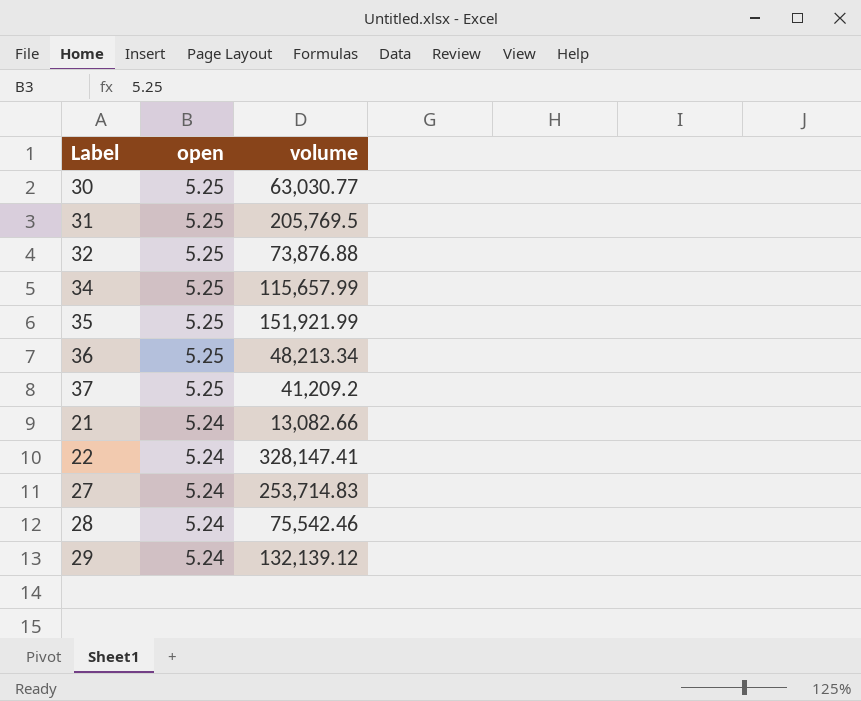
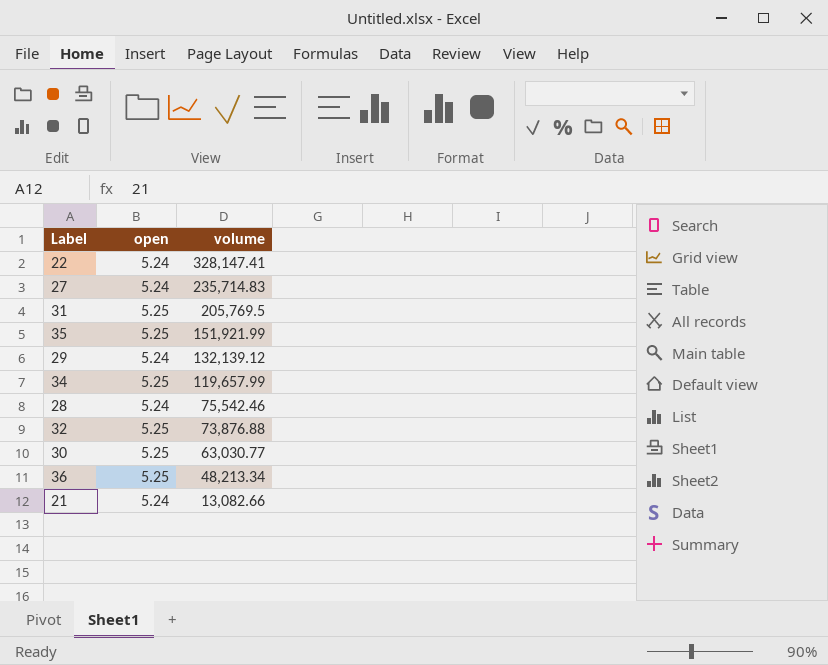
row order: open descending -> volume descending
row 37: 5.25 | 41,209.2 -> none
27 | volume: 253,714.83 -> 235,714.83
34 | volume: 115,657.99 -> 119,657.99

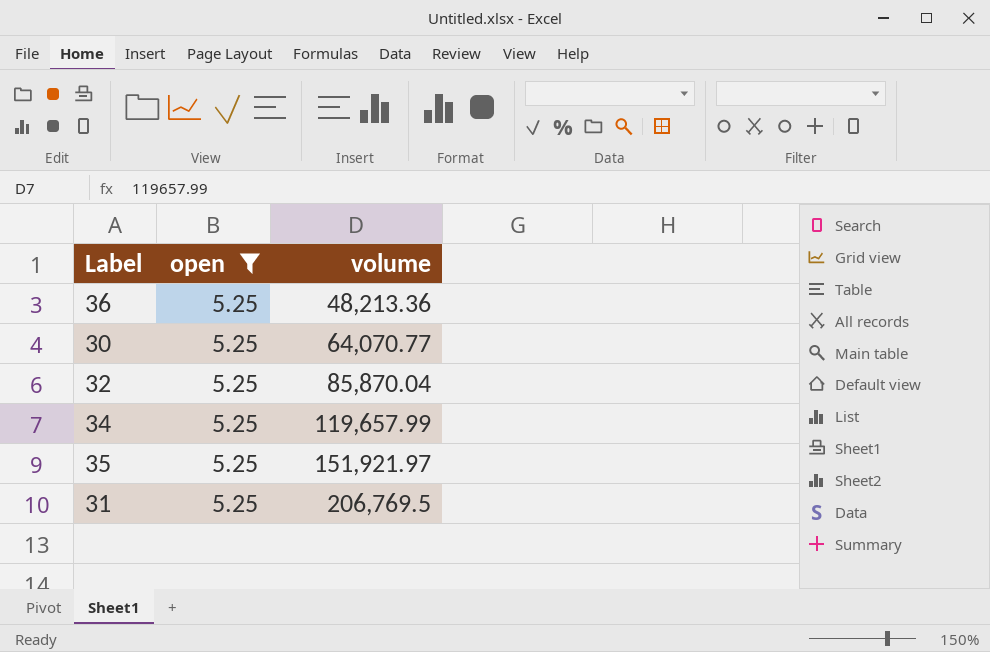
filter: none -> open = 5.25
row order: volume descending -> volume ascending
36 | volume: 48,213.34 -> 48,213.36
30 | volume: 63,030.77 -> 64,070.77
32 | volume: 73,876.88 -> 85,870.04
35 | volume: 151,921.99 -> 151,921.97
31 | volume: 205,769.5 -> 206,769.5

